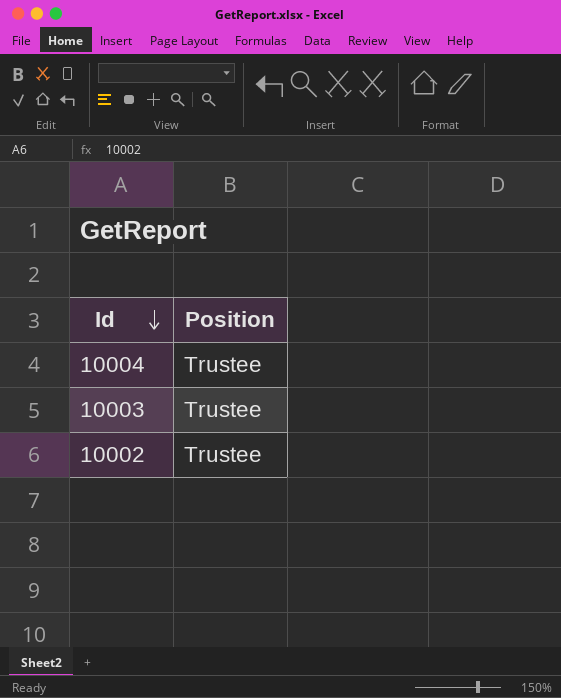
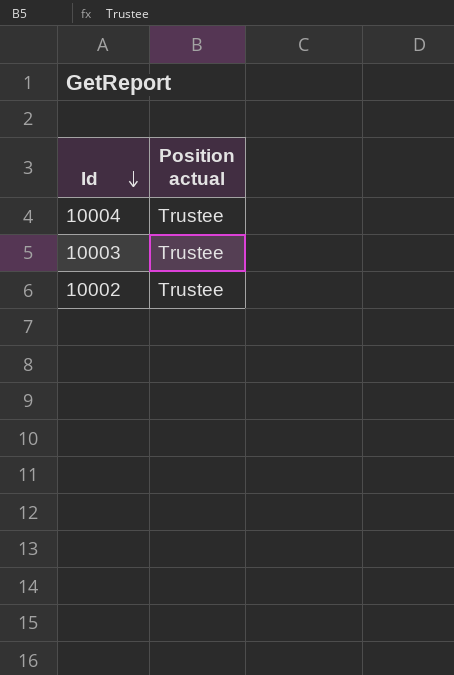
column name: Position -> Position actual

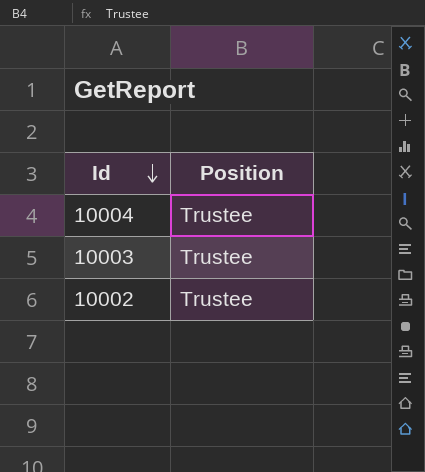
column name: Position actual -> Position

